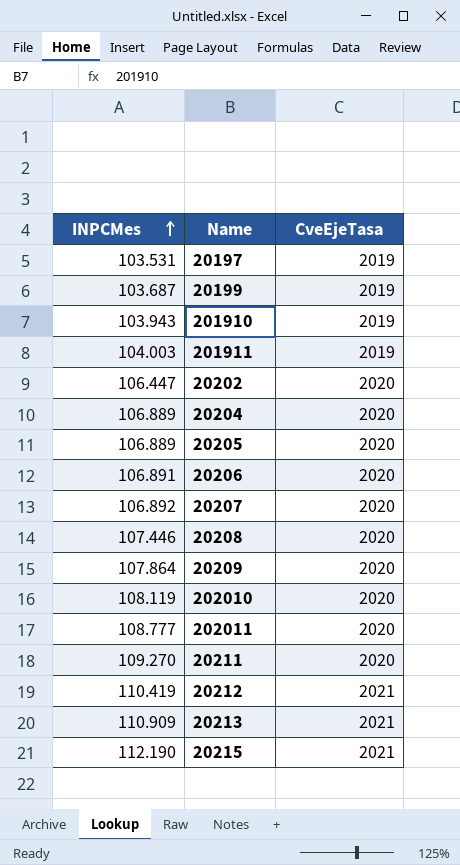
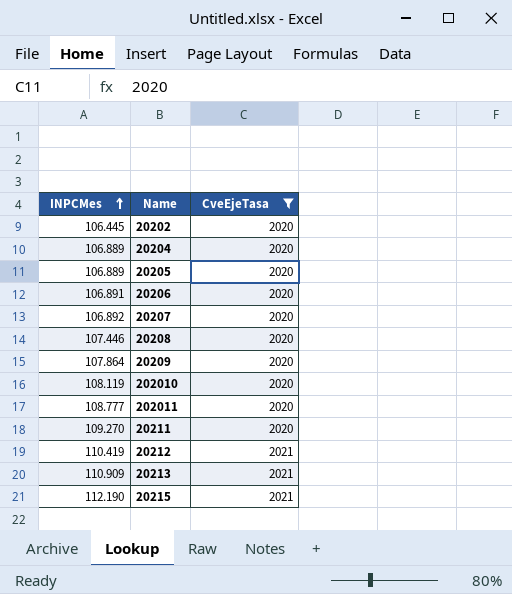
filter: none -> CveEjeTasa != 2019
20202 | INPCMes: 106.447 -> 106.445

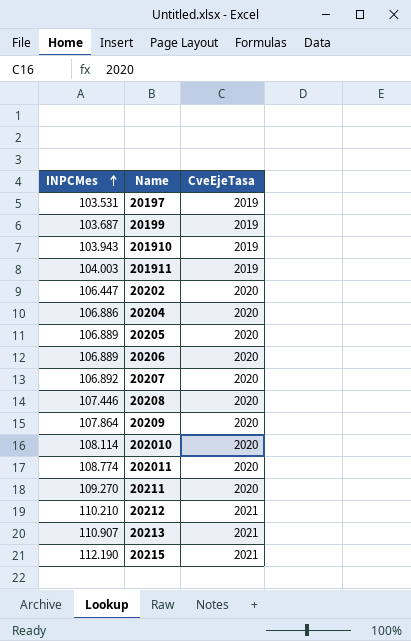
filter: CveEjeTasa != 2019 -> none
20202 | INPCMes: 106.445 -> 106.447
20204 | INPCMes: 106.889 -> 106.886
20206 | INPCMes: 106.891 -> 106.889
202010 | INPCMes: 108.119 -> 108.114
202011 | INPCMes: 108.777 -> 108.774
20212 | INPCMes: 110.419 -> 110.210
20213 | INPCMes: 110.909 -> 110.907

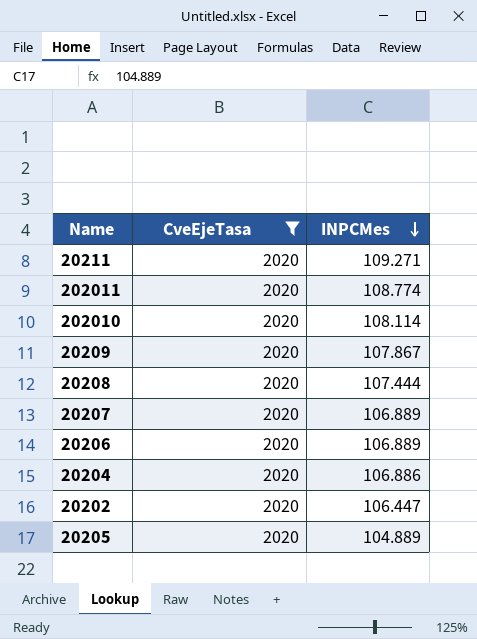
filter: none -> CveEjeTasa = 2020
row order: INPCMes ascending -> INPCMes descending
column INPCMes | position: 1 -> 3
20211 | INPCMes: 109.270 -> 109.271
20209 | INPCMes: 107.864 -> 107.867
20208 | INPCMes: 107.446 -> 107.444
20207 | INPCMes: 106.892 -> 106.889
20205 | INPCMes: 106.889 -> 104.889

